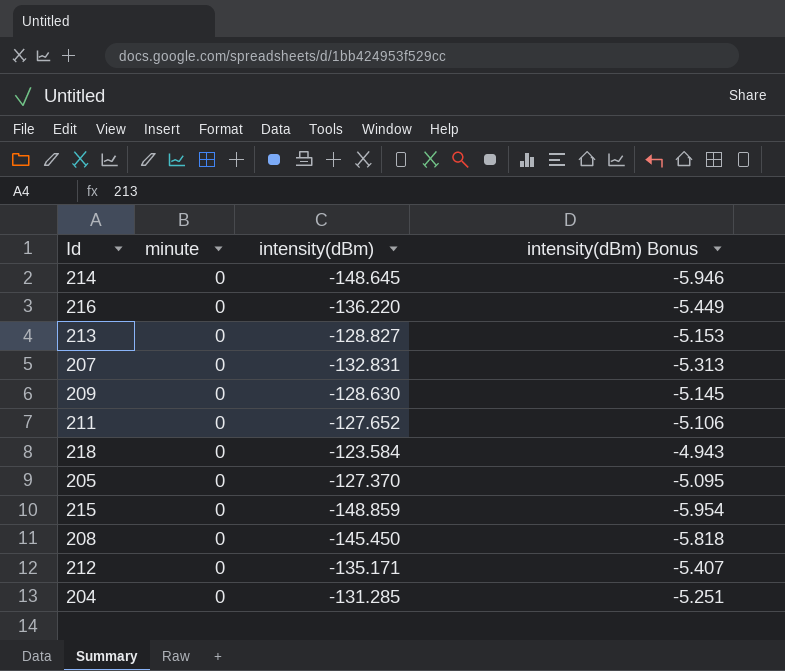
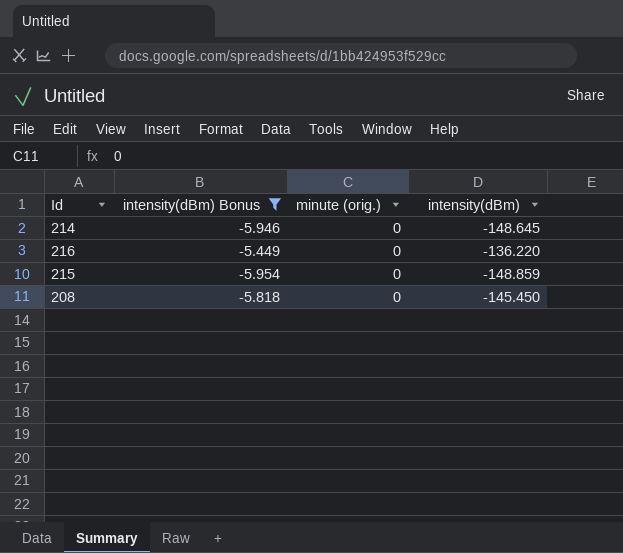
filter: none -> intensity(dBm) Bonus <= -5.449
column intensity(dBm) Bonus | position: 4 -> 2
column name: minute -> minute (orig.)

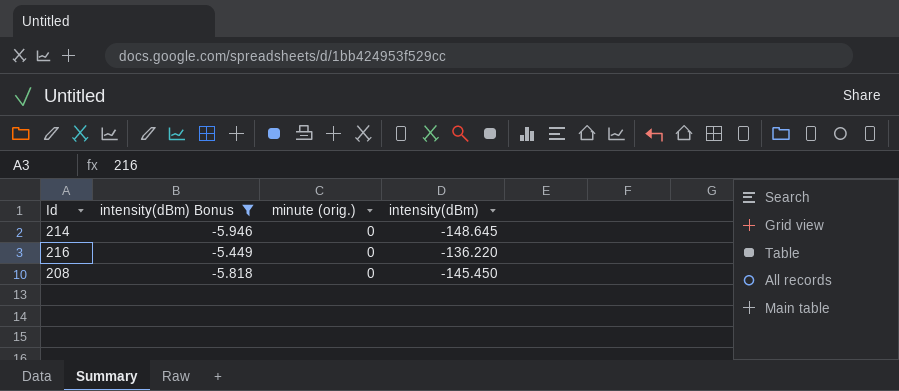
row 215: -5.954 | 0 | -148.859 -> none

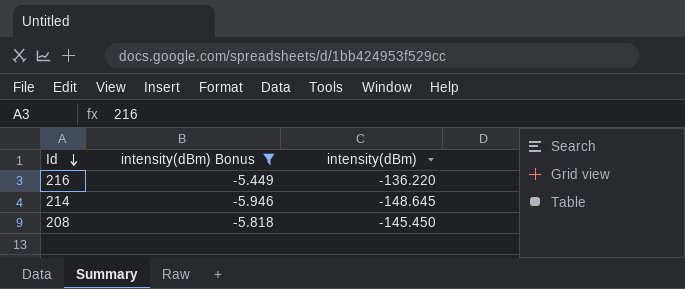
row order: none -> Id descending
column minute (orig.) | position: 3 -> none

